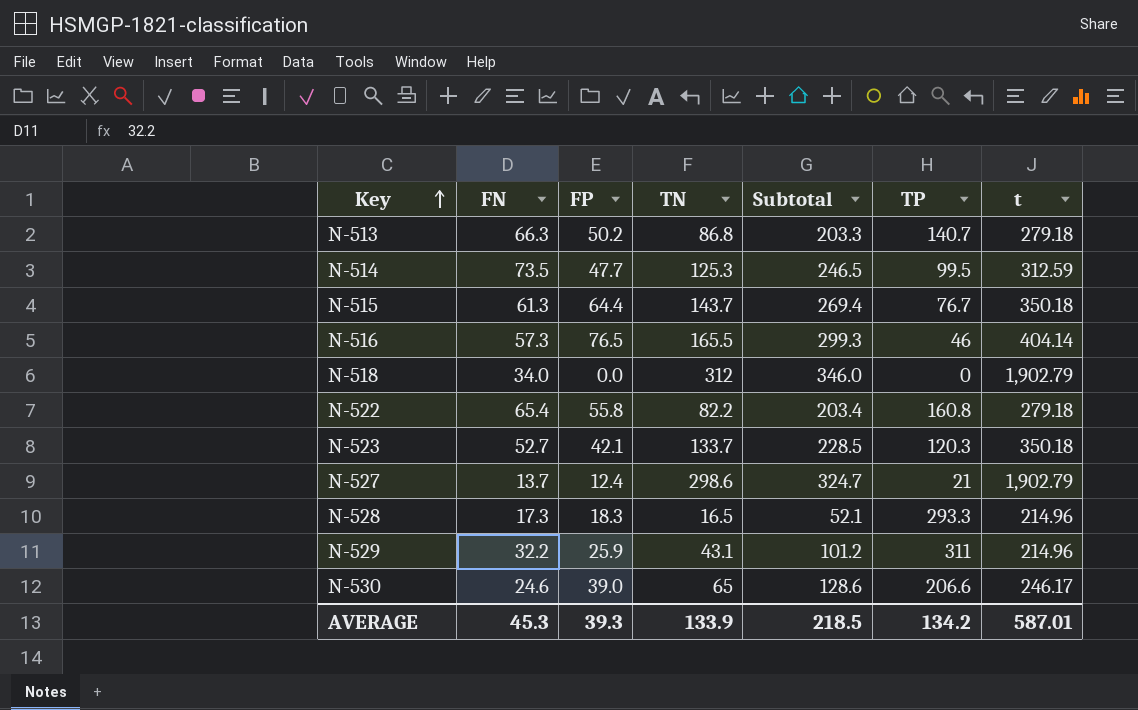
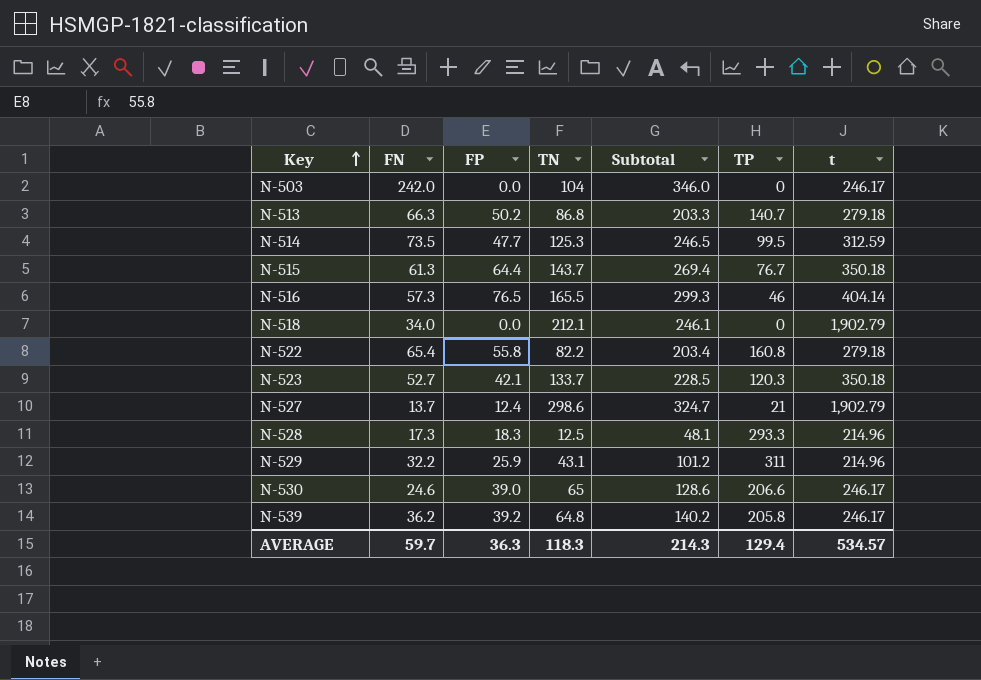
row N-503: none -> 242.0 | 0.0 | 104 | 346.0 | 0 | 246.17
N-518 | TN: 312 -> 212.1
N-518 | Subtotal: 346.0 -> 246.1
N-528 | TN: 16.5 -> 12.5
N-528 | Subtotal: 52.1 -> 48.1
row N-539: none -> 36.2 | 39.2 | 64.8 | 140.2 | 205.8 | 246.17
AVERAGE | FN: 45.3 -> 59.7
AVERAGE | FP: 39.3 -> 36.3
AVERAGE | TN: 133.9 -> 118.3
AVERAGE | Subtotal: 218.5 -> 214.3
AVERAGE | TP: 134.2 -> 129.4
AVERAGE | t: 587.01 -> 534.57

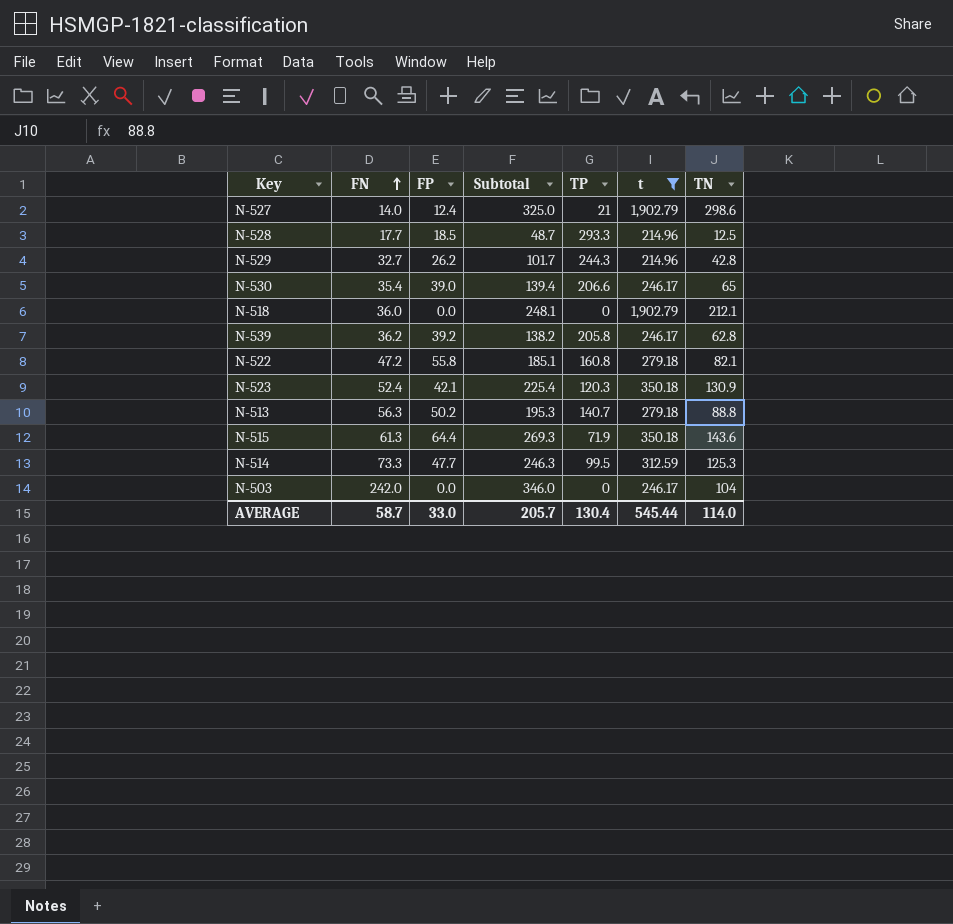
filter: none -> t != 404.14
row order: Key ascending -> FN ascending
column TN | position: 4 -> 7
N-527 | FN: 13.7 -> 14.0
N-527 | Subtotal: 324.7 -> 325.0
N-528 | FN: 17.3 -> 17.7
N-528 | FP: 18.3 -> 18.5
N-528 | Subtotal: 48.1 -> 48.7
N-529 | FN: 32.2 -> 32.7
N-529 | FP: 25.9 -> 26.2
N-529 | Subtotal: 101.2 -> 101.7
N-529 | TP: 311 -> 244.3
N-529 | TN: 43.1 -> 42.8
N-530 | FN: 24.6 -> 35.4
N-530 | Subtotal: 128.6 -> 139.4
N-518 | FN: 34.0 -> 36.0
N-518 | Subtotal: 246.1 -> 248.1
N-539 | Subtotal: 140.2 -> 138.2
N-539 | TN: 64.8 -> 62.8
N-522 | FN: 65.4 -> 47.2
N-522 | Subtotal: 203.4 -> 185.1
N-522 | TN: 82.2 -> 82.1
N-523 | FN: 52.7 -> 52.4
N-523 | Subtotal: 228.5 -> 225.4
N-523 | TN: 133.7 -> 130.9
N-513 | FN: 66.3 -> 56.3
N-513 | Subtotal: 203.3 -> 195.3
N-513 | TN: 86.8 -> 88.8
N-515 | Subtotal: 269.4 -> 269.3
N-515 | TP: 76.7 -> 71.9
N-515 | TN: 143.7 -> 143.6
N-514 | FN: 73.5 -> 73.3
N-514 | Subtotal: 246.5 -> 246.3
AVERAGE | FN: 59.7 -> 58.7
AVERAGE | FP: 36.3 -> 33.0
AVERAGE | Subtotal: 214.3 -> 205.7
AVERAGE | TP: 129.4 -> 130.4
AVERAGE | t: 534.57 -> 545.44
AVERAGE | TN: 118.3 -> 114.0

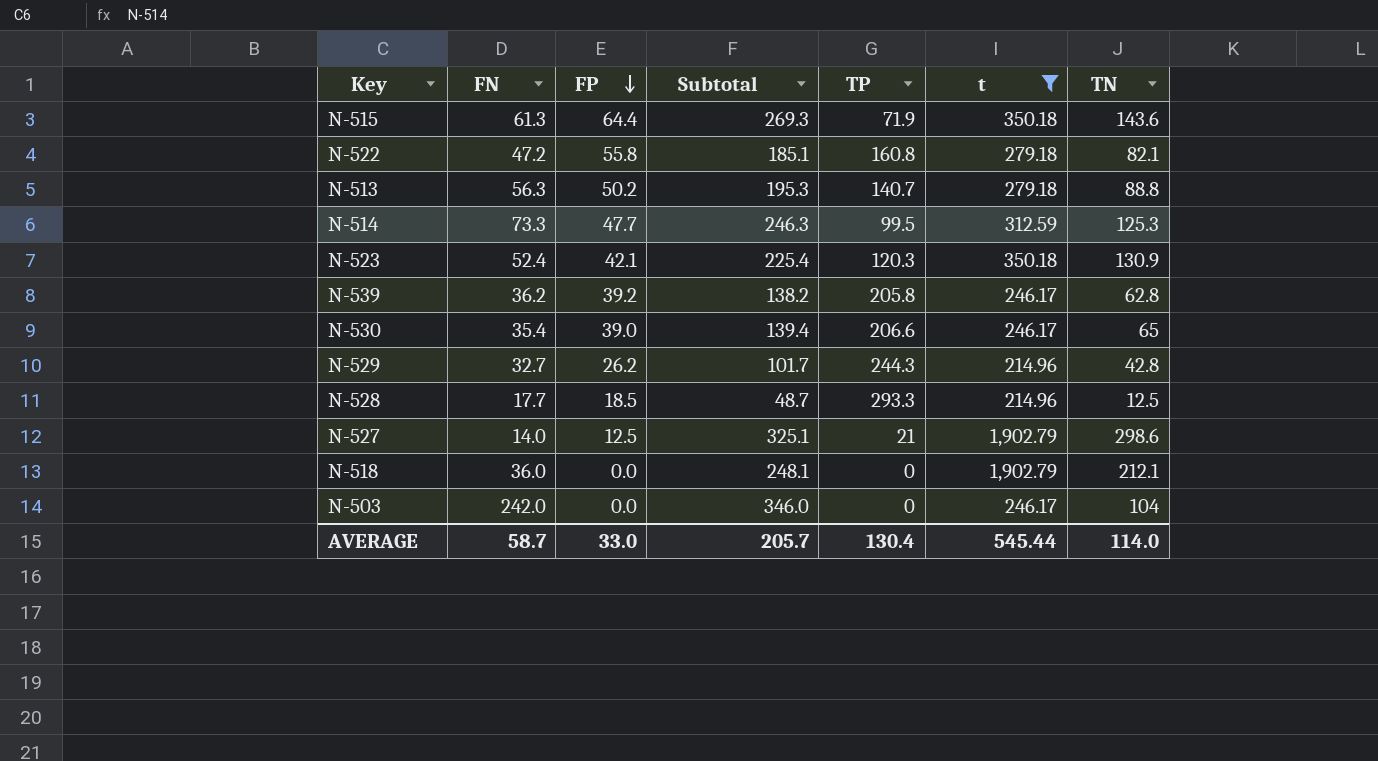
row order: FN ascending -> FP descending
N-527 | FP: 12.4 -> 12.5
N-527 | Subtotal: 325.0 -> 325.1

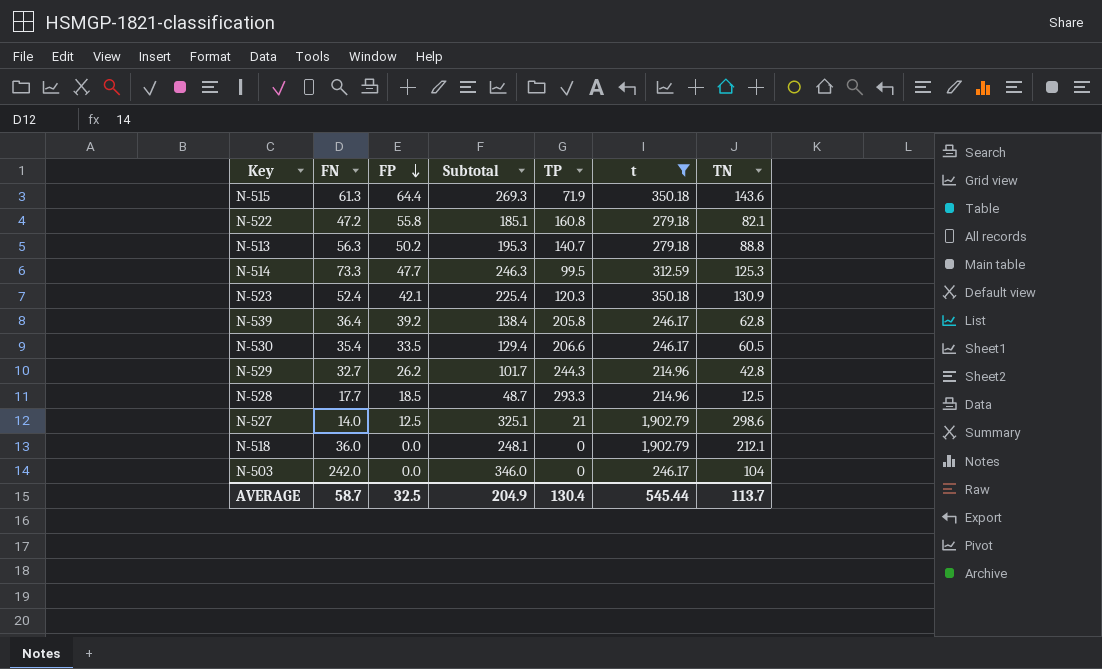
N-539 | FN: 36.2 -> 36.4
N-539 | Subtotal: 138.2 -> 138.4
N-530 | FP: 39.0 -> 33.5
N-530 | Subtotal: 139.4 -> 129.4
N-530 | TN: 65 -> 60.5
AVERAGE | FP: 33.0 -> 32.5
AVERAGE | Subtotal: 205.7 -> 204.9
AVERAGE | TN: 114.0 -> 113.7

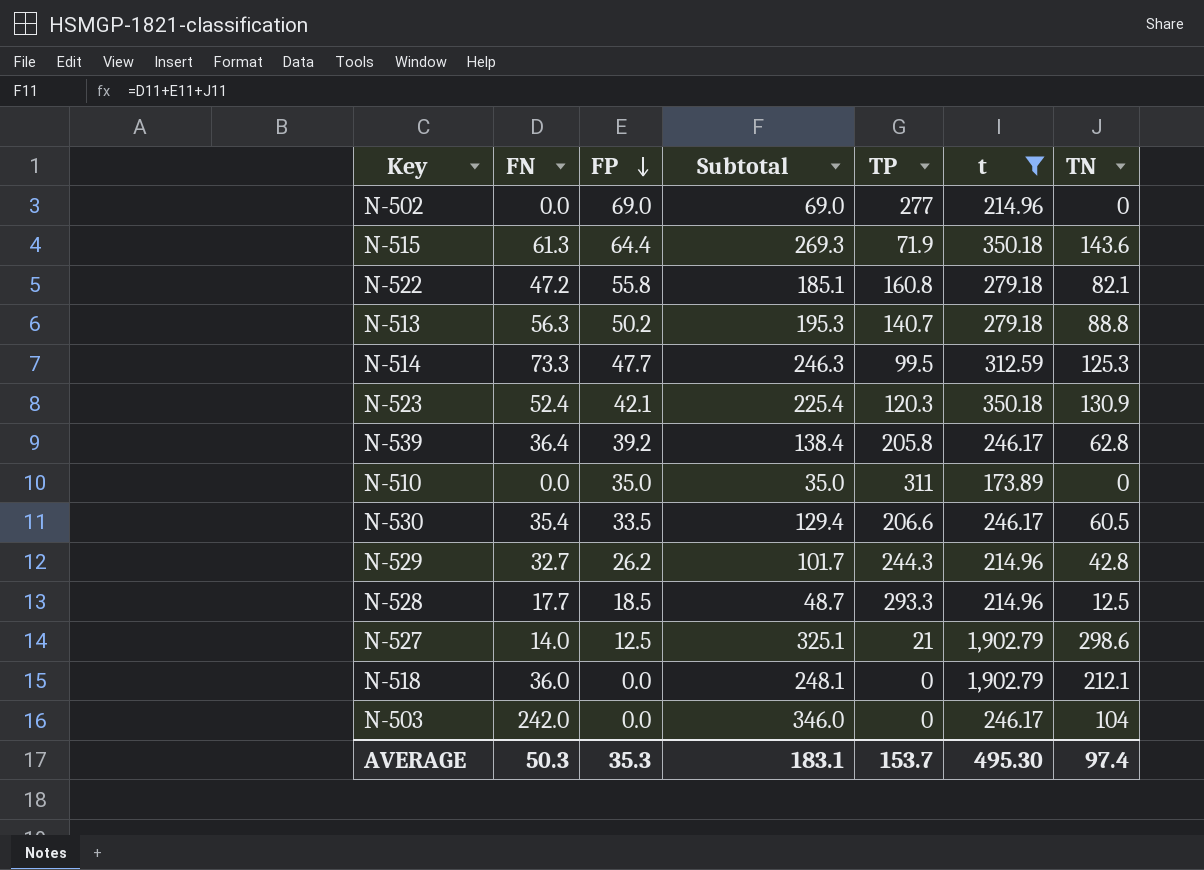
row N-502: none -> 0.0 | 69.0 | 69.0 | 277 | 214.96 | 0
row N-510: none -> 0.0 | 35.0 | 35.0 | 311 | 173.89 | 0
AVERAGE | FN: 58.7 -> 50.3
AVERAGE | FP: 32.5 -> 35.3
AVERAGE | Subtotal: 204.9 -> 183.1
AVERAGE | TP: 130.4 -> 153.7
AVERAGE | t: 545.44 -> 495.30
AVERAGE | TN: 113.7 -> 97.4

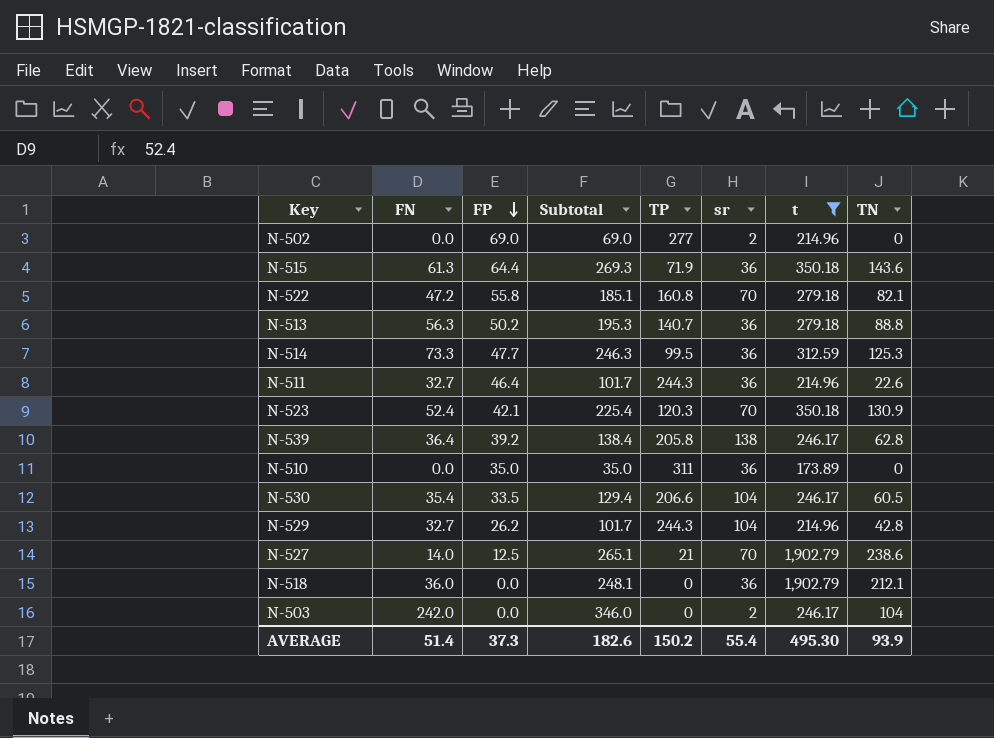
column sr | position: none -> 6
row N-528: 17.7 | 18.5 | 48.7 | 293.3 | 214.96 | 12.5 -> none
row N-511: none -> 32.7 | 46.4 | 101.7 | 244.3 | 36 | 214.96 | 22.6
N-527 | Subtotal: 325.1 -> 265.1
N-527 | TN: 298.6 -> 238.6
AVERAGE | FN: 50.3 -> 51.4
AVERAGE | FP: 35.3 -> 37.3
AVERAGE | Subtotal: 183.1 -> 182.6
AVERAGE | TP: 153.7 -> 150.2
AVERAGE | TN: 97.4 -> 93.9

